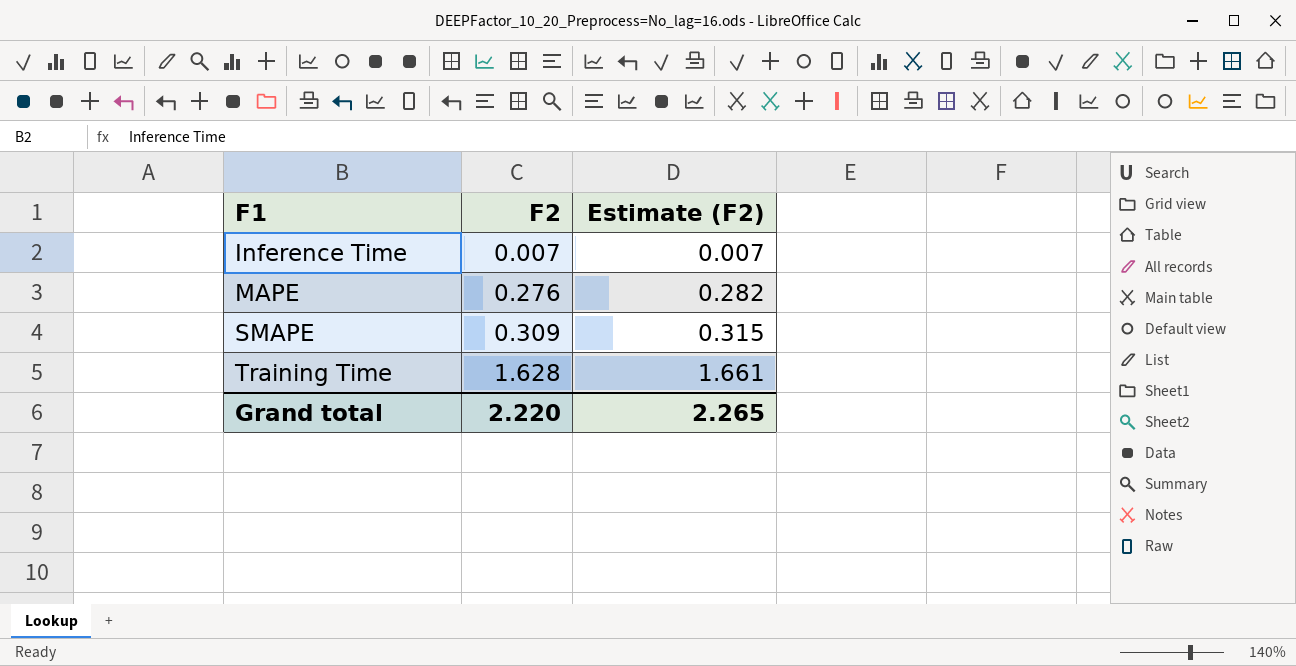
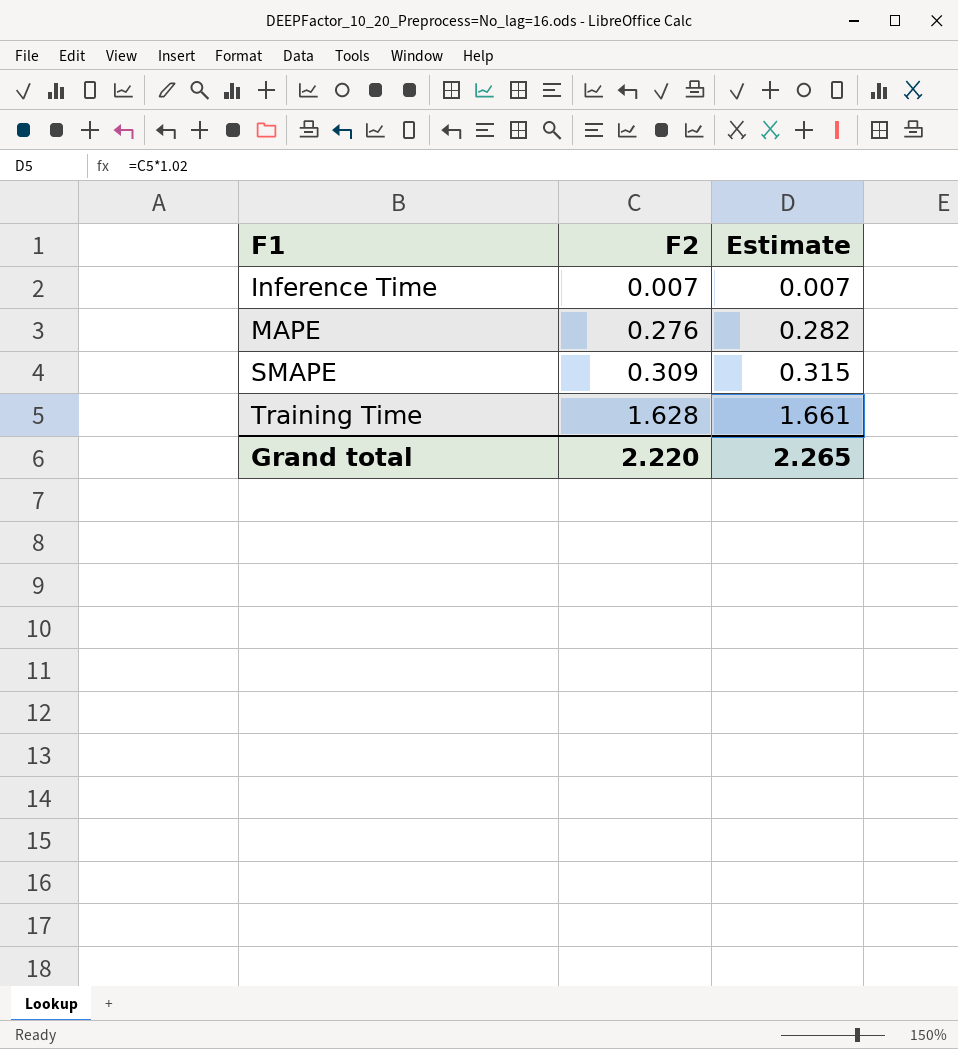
column name: Estimate (F2) -> Estimate

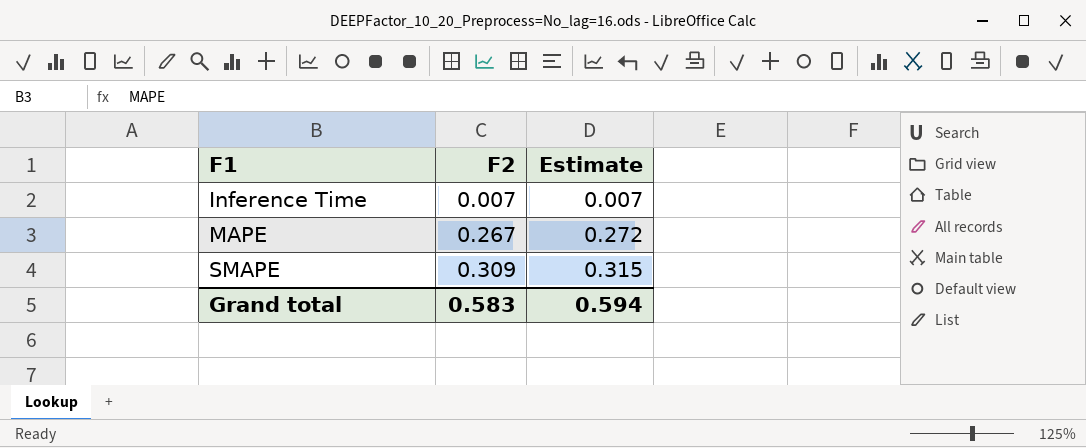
row Training Time: 1.628 | 1.661 -> none
MAPE | F2: 0.276 -> 0.267
MAPE | Estimate: 0.282 -> 0.272
Grand total | F2: 2.220 -> 0.583
Grand total | Estimate: 2.265 -> 0.594

